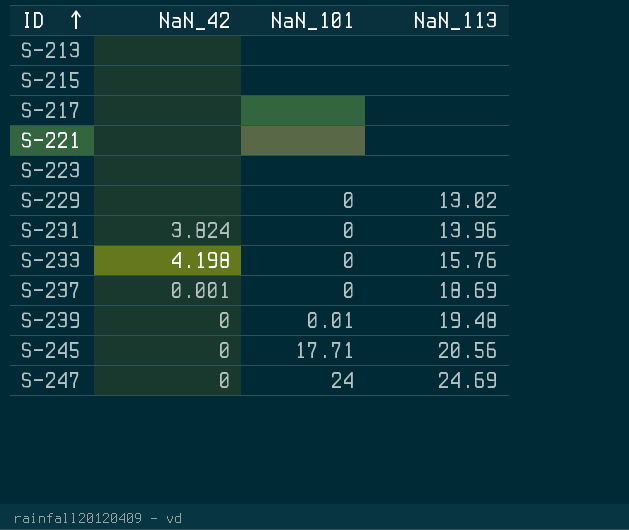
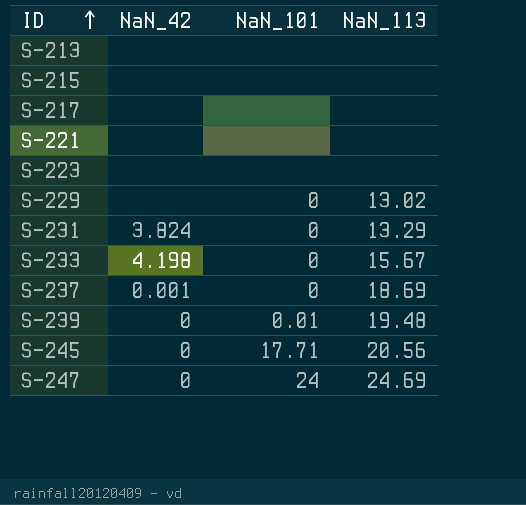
S-231 | NaN_113: 13.96 -> 13.29
S-233 | NaN_113: 15.76 -> 15.67

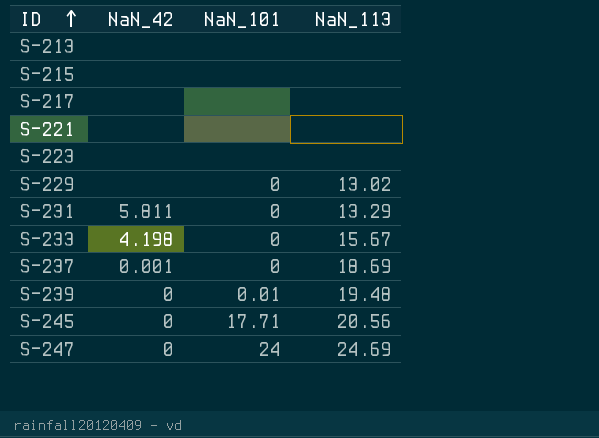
S-231 | NaN_42: 3.824 -> 5.811

